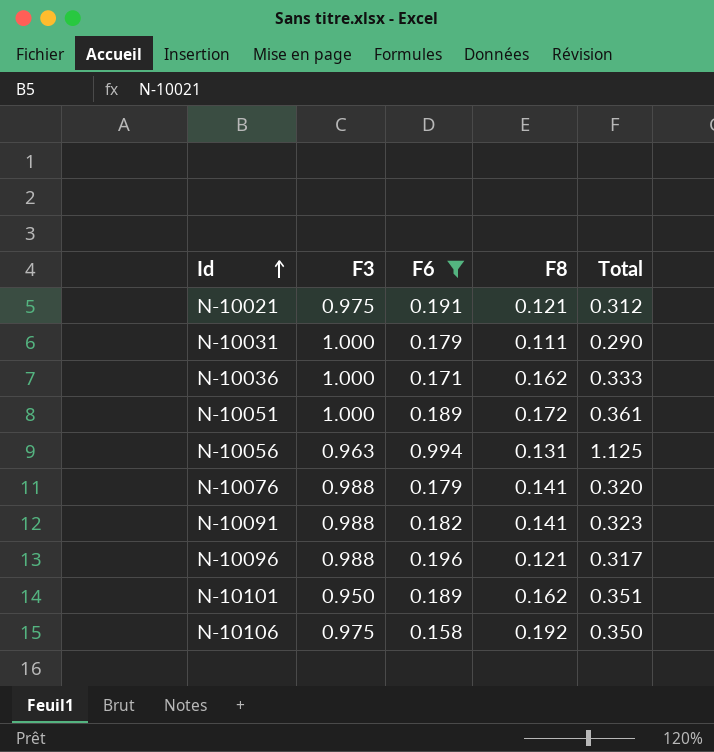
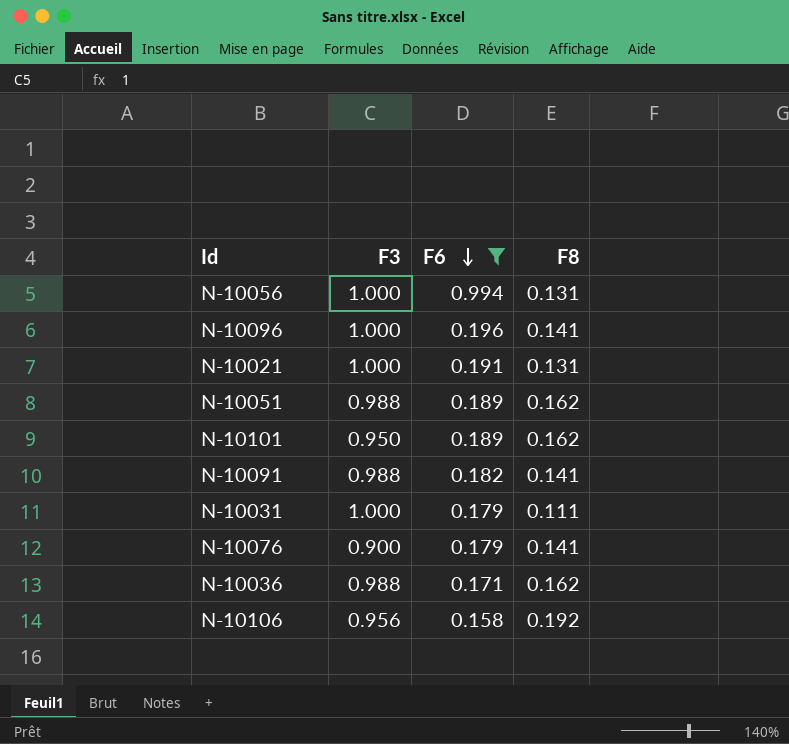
row order: Id ascending -> F6 descending
column Total | formula: [F6] + [F8] -> none
N-10056 | F3: 0.963 -> 1.000
N-10096 | F3: 0.988 -> 1.000
N-10096 | F8: 0.121 -> 0.141
N-10021 | F3: 0.975 -> 1.000
N-10021 | F8: 0.121 -> 0.131
N-10051 | F3: 1.000 -> 0.988
N-10051 | F8: 0.172 -> 0.162
N-10076 | F3: 0.988 -> 0.900
N-10036 | F3: 1.000 -> 0.988
N-10106 | F3: 0.975 -> 0.956

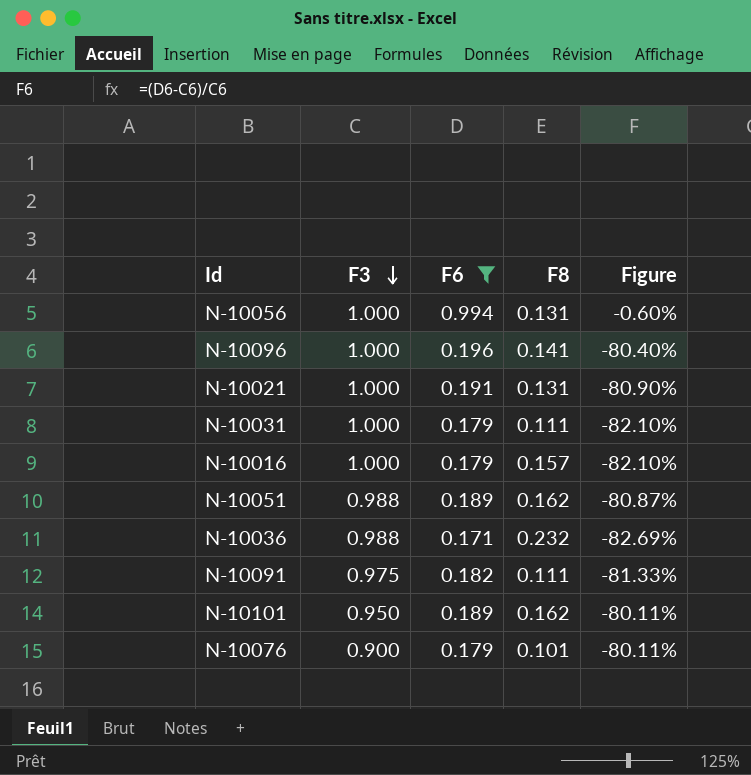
row order: F6 descending -> F3 descending
column Figure | formula: none -> ([F6] - [F3]) / [F3]
row N-10106: 0.956 | 0.158 | 0.192 -> none
row N-10016: none -> 1.000 | 0.179 | 0.157 | -82.10%
N-10036 | F8: 0.162 -> 0.232
N-10091 | F3: 0.988 -> 0.975
N-10091 | F8: 0.141 -> 0.111
N-10076 | F8: 0.141 -> 0.101

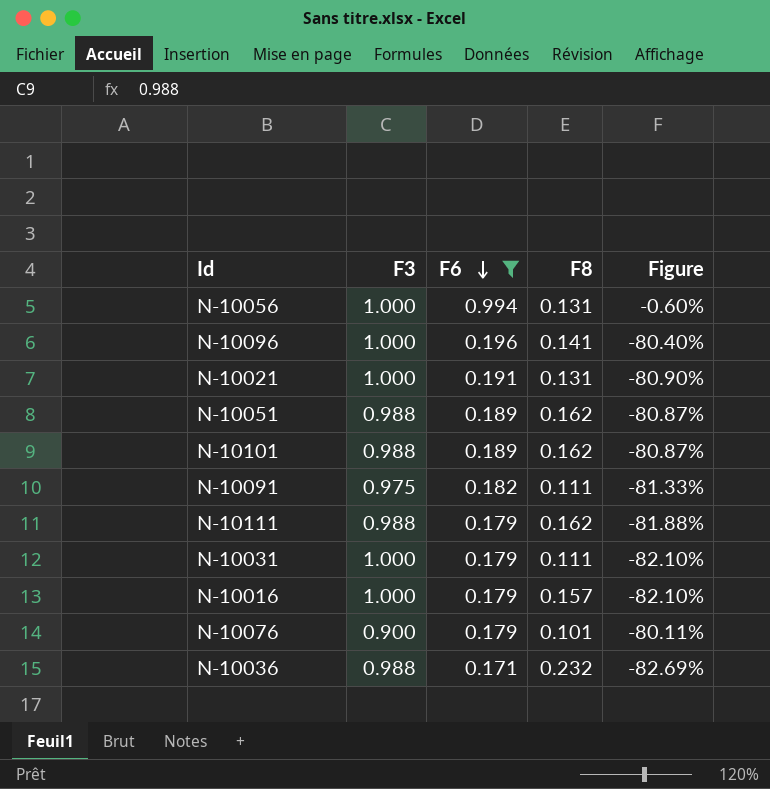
row order: F3 descending -> F6 descending
N-10101 | F3: 0.950 -> 0.988
N-10101 | Figure: -80.11% -> -80.87%
row N-10111: none -> 0.988 | 0.179 | 0.162 | -81.88%

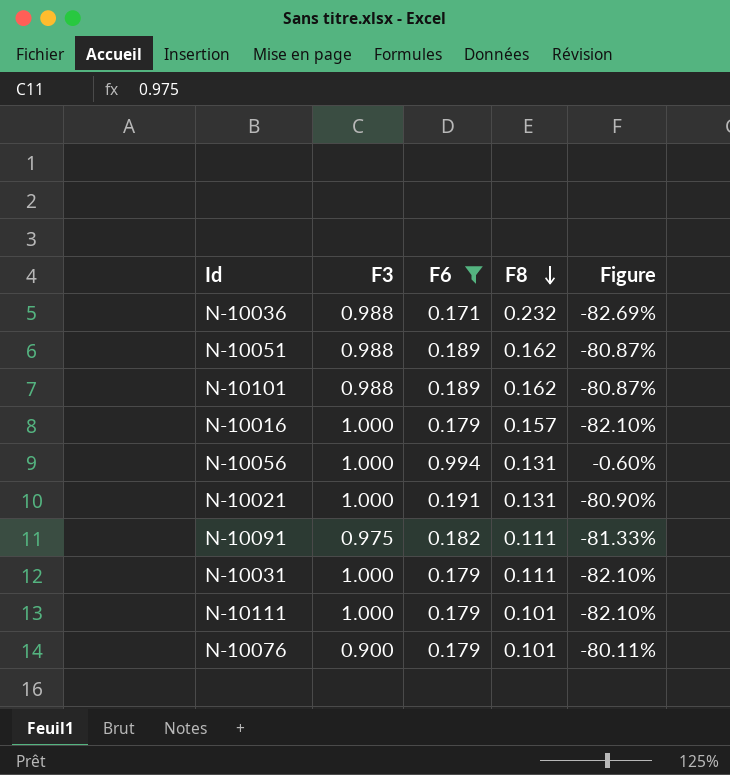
row order: F6 descending -> F8 descending
row N-10096: 1.000 | 0.196 | 0.141 | -80.40% -> none
N-10111 | F3: 0.988 -> 1.000
N-10111 | F8: 0.162 -> 0.101
N-10111 | Figure: -81.88% -> -82.10%

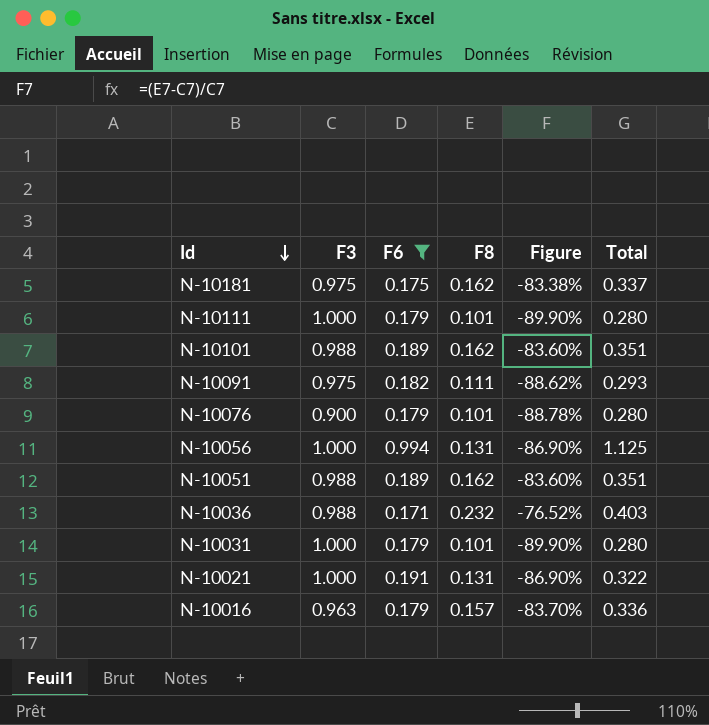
row order: F8 descending -> Id descending
column Figure | formula: ([F6] - [F3]) / [F3] -> ([F8] - [F3]) / [F3]
column Total | formula: none -> [F6] + [F8]
row N-10181: none -> 0.975 | 0.175 | 0.162 | -83.38% | 0.337
N-10031 | F8: 0.111 -> 0.101
N-10016 | F3: 1.000 -> 0.963

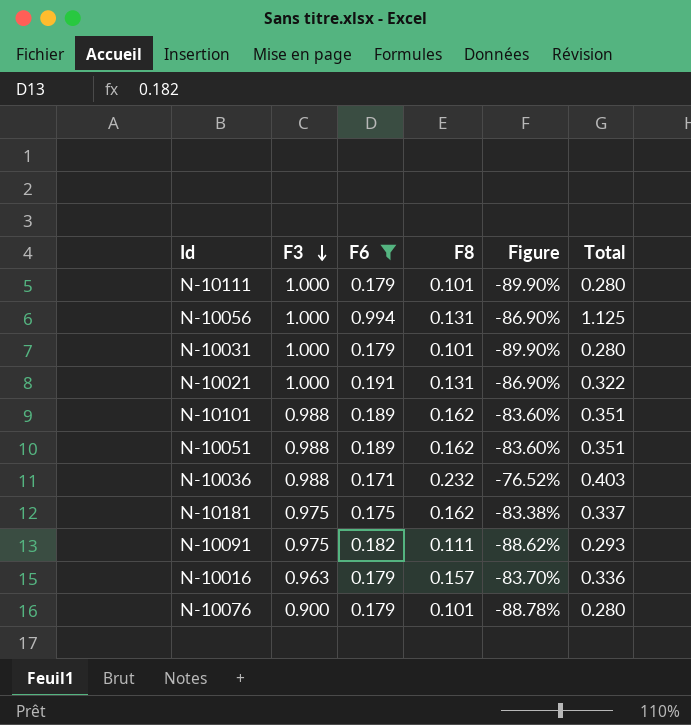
row order: Id descending -> F3 descending

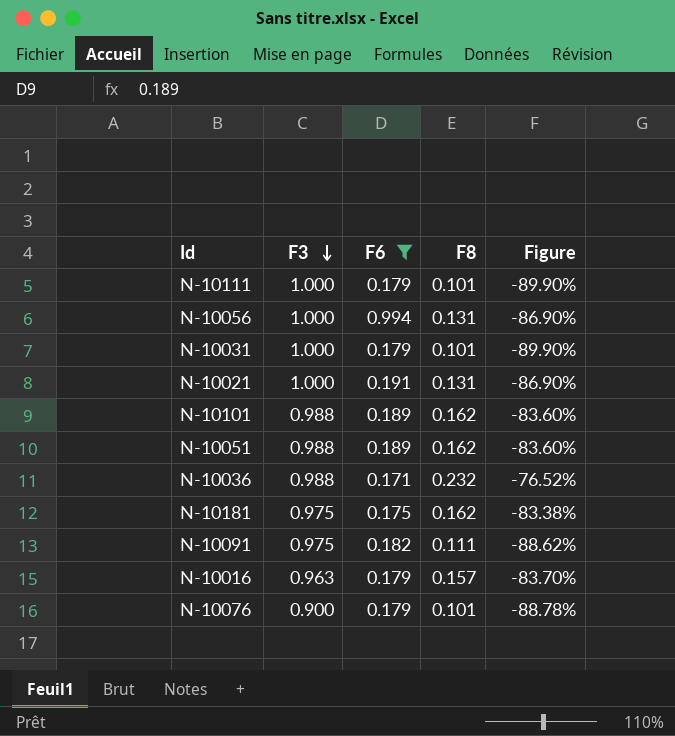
column Total | formula: [F6] + [F8] -> none

